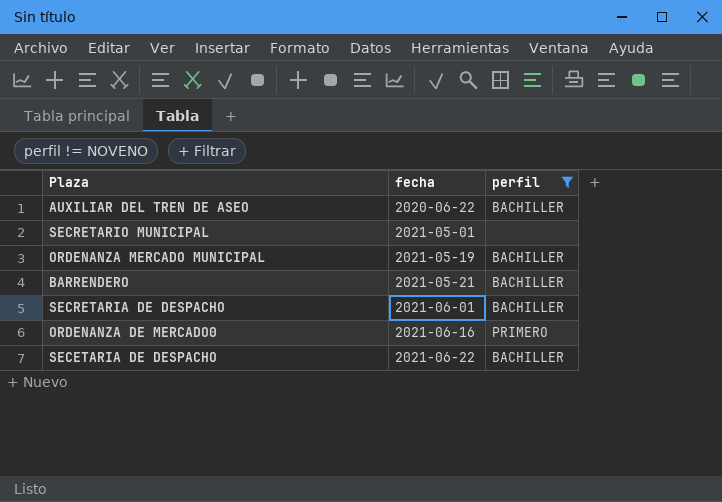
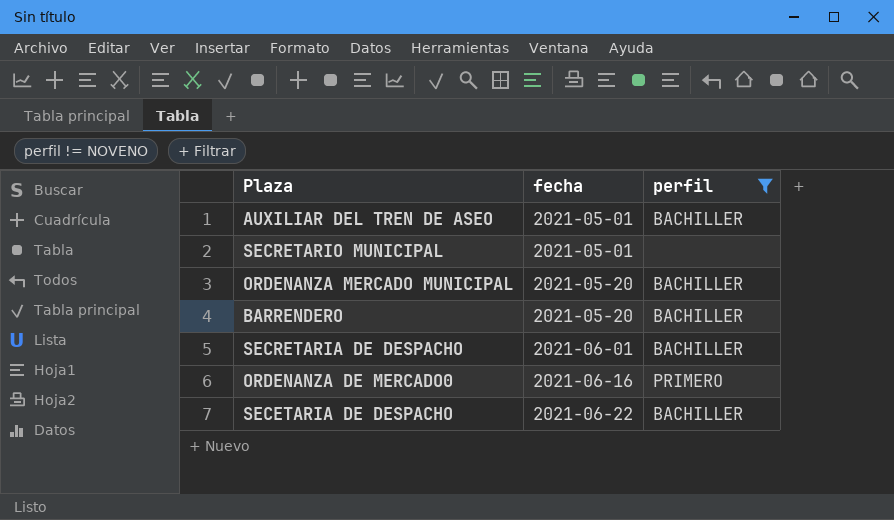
AUXILIAR DEL TREN DE ASEO | fecha: 2020-06-22 -> 2021-05-01
ORDENANZA MERCADO MUNICIPAL | fecha: 2021-05-19 -> 2021-05-20
BARRENDERO | fecha: 2021-05-21 -> 2021-05-20

